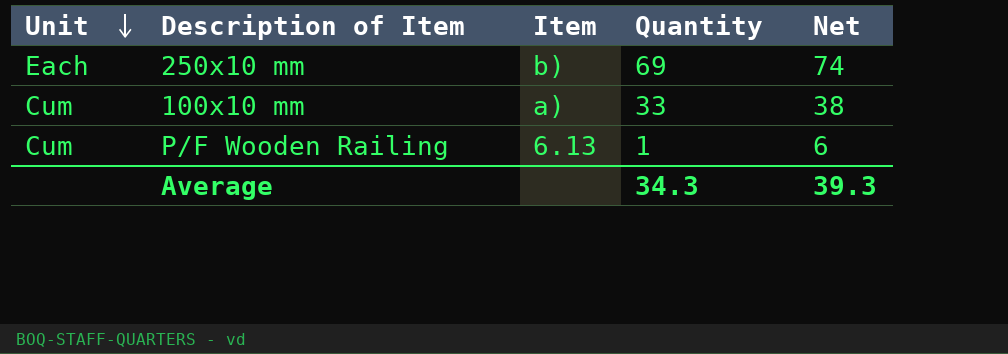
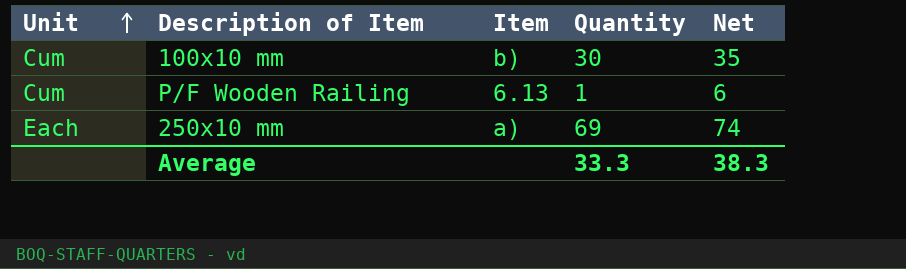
row order: Unit descending -> Unit ascending
100x10 mm | Item: a) -> b)
100x10 mm | Quantity: 33 -> 30
100x10 mm | Net: 38 -> 35
250x10 mm | Item: b) -> a)
Average | Quantity: 34.3 -> 33.3
Average | Net: 39.3 -> 38.3

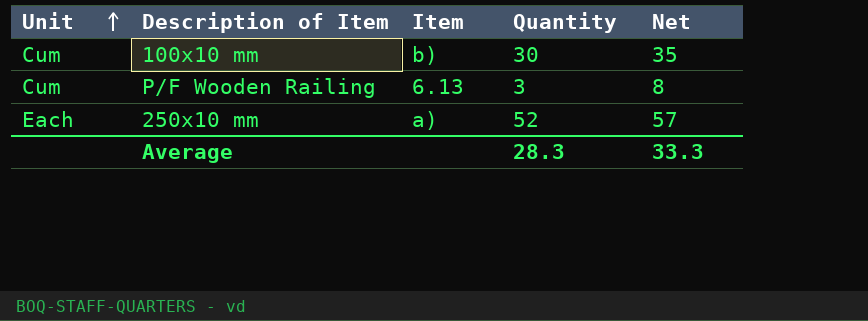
P/F Wooden Railing | Quantity: 1 -> 3
P/F Wooden Railing | Net: 6 -> 8
250x10 mm | Quantity: 69 -> 52
250x10 mm | Net: 74 -> 57
Average | Quantity: 33.3 -> 28.3
Average | Net: 38.3 -> 33.3

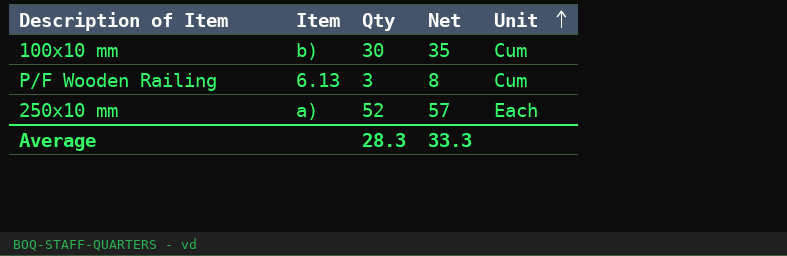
column name: Quantity -> Qty
column Unit | position: 1 -> 5

